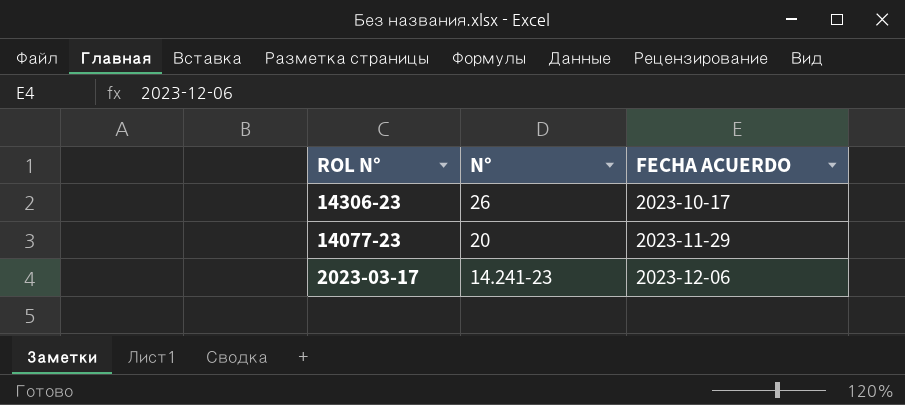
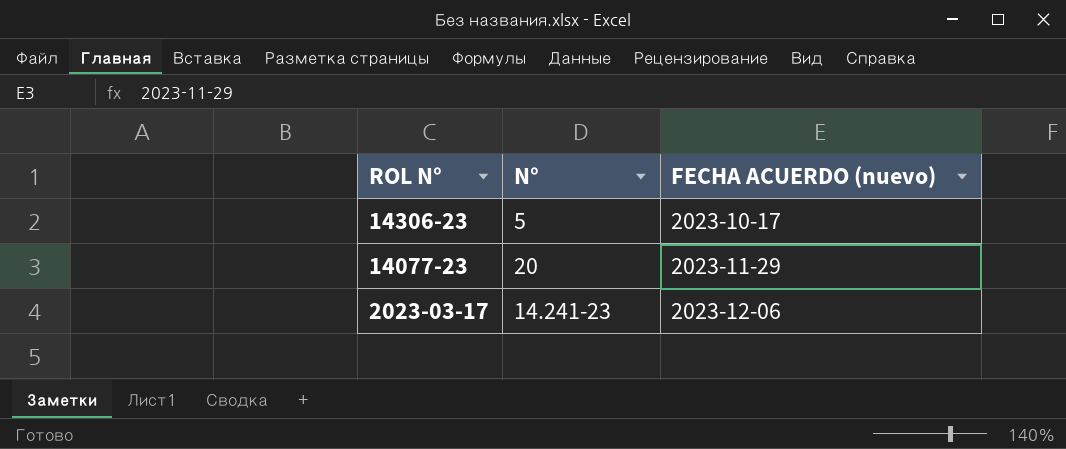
column name: FECHA ACUERDO -> FECHA ACUERDO (nuevo)
14306-23 | N°: 26 -> 5

